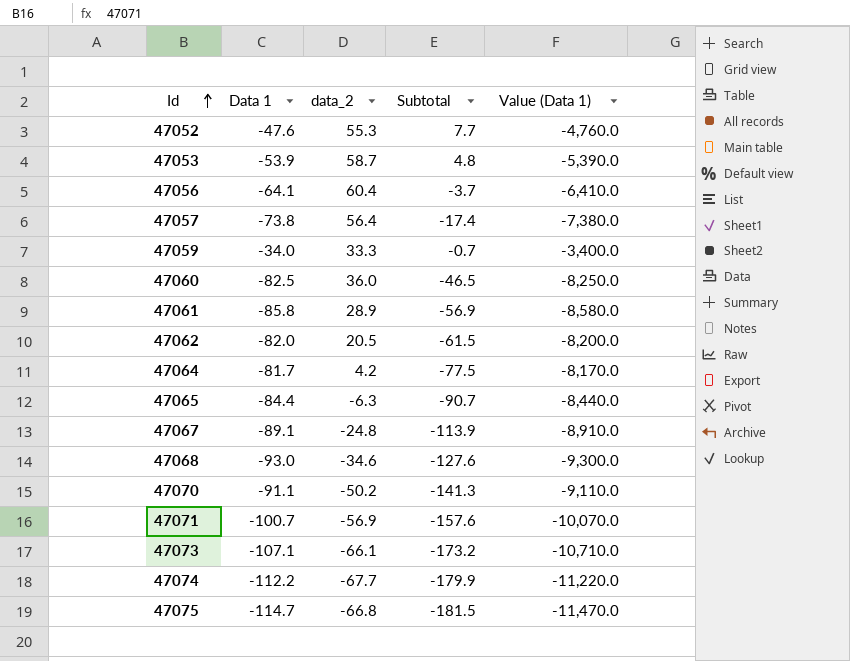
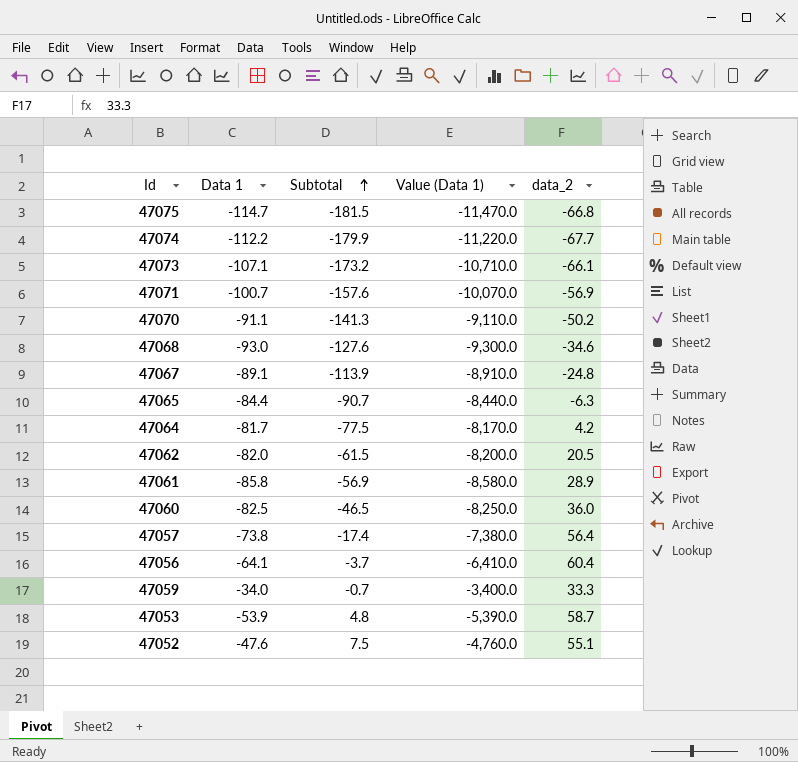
row order: Id ascending -> Subtotal ascending
column data_2 | position: 3 -> 5
47052 | Subtotal: 7.7 -> 7.5
47052 | data_2: 55.3 -> 55.1

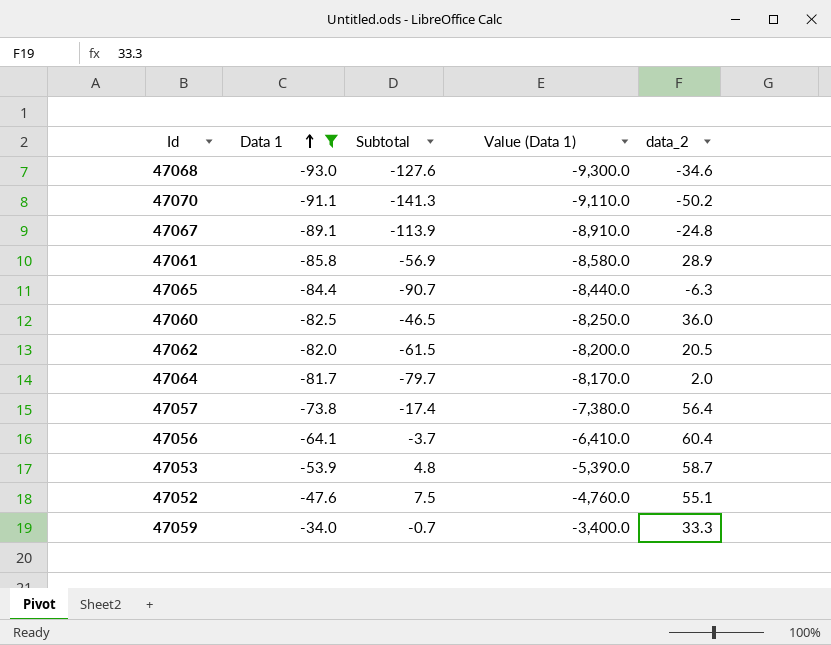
filter: none -> Data 1 >= -93.0
row order: Subtotal ascending -> Data 1 ascending
47064 | Subtotal: -77.5 -> -79.7
47064 | data_2: 4.2 -> 2.0

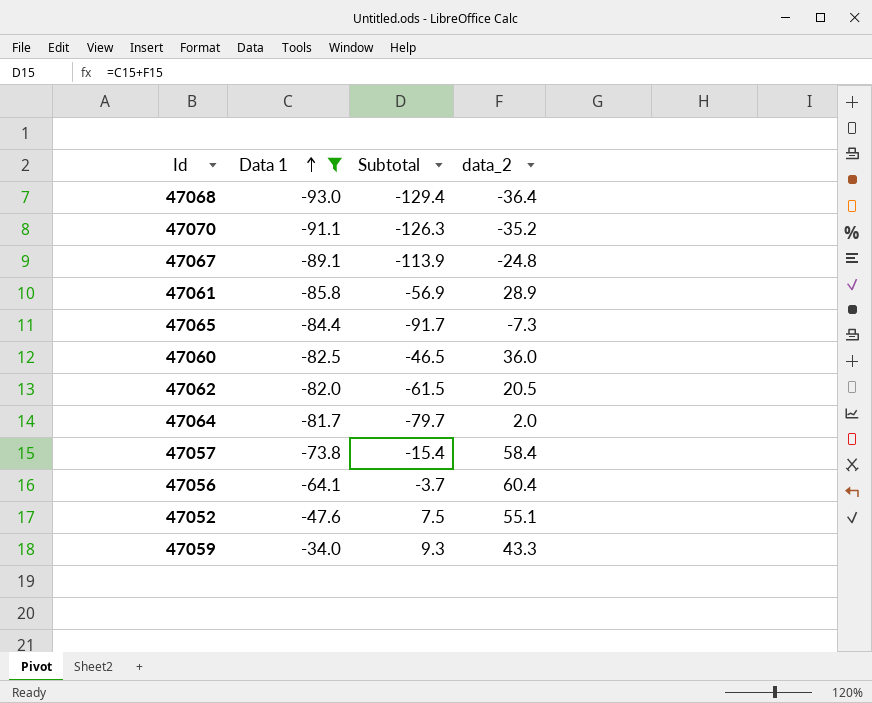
column Value (Data 1) | formula: [Data 1] * 100 -> none
row 47053: -53.9 | 4.8 | -5,390.0 | 58.7 -> none
47068 | Subtotal: -127.6 -> -129.4
47068 | data_2: -34.6 -> -36.4
47070 | Subtotal: -141.3 -> -126.3
47070 | data_2: -50.2 -> -35.2
47065 | Subtotal: -90.7 -> -91.7
47065 | data_2: -6.3 -> -7.3
47057 | Subtotal: -17.4 -> -15.4
47057 | data_2: 56.4 -> 58.4
47059 | Subtotal: -0.7 -> 9.3
47059 | data_2: 33.3 -> 43.3

